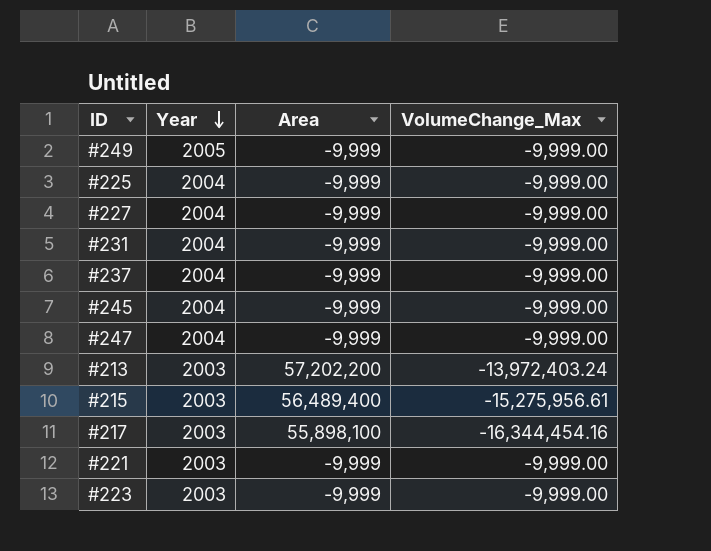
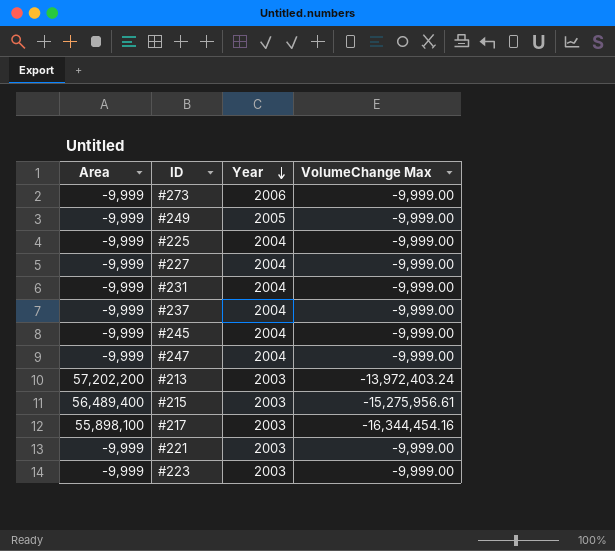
column Area | position: 3 -> 1
column name: VolumeChange_Max -> VolumeChange Max
row #273: none -> -9,999 | 2006 | -9,999.00

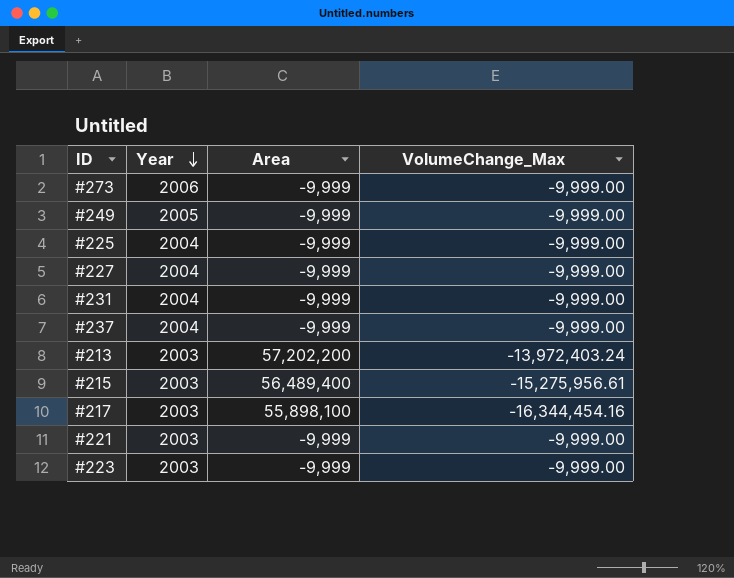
column Area | position: 1 -> 3
column name: VolumeChange Max -> VolumeChange_Max
row #245: -9,999 | 2004 | -9,999.00 -> none
row #247: -9,999 | 2004 | -9,999.00 -> none

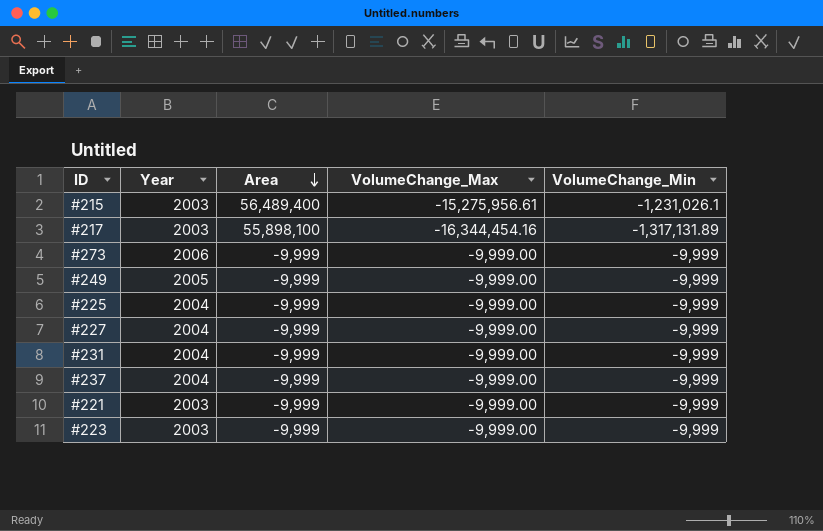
row order: Year descending -> Area descending
column VolumeChange_Min | position: none -> 5
row #213: 2003 | 57,202,200 | -13,972,403.24 -> none

